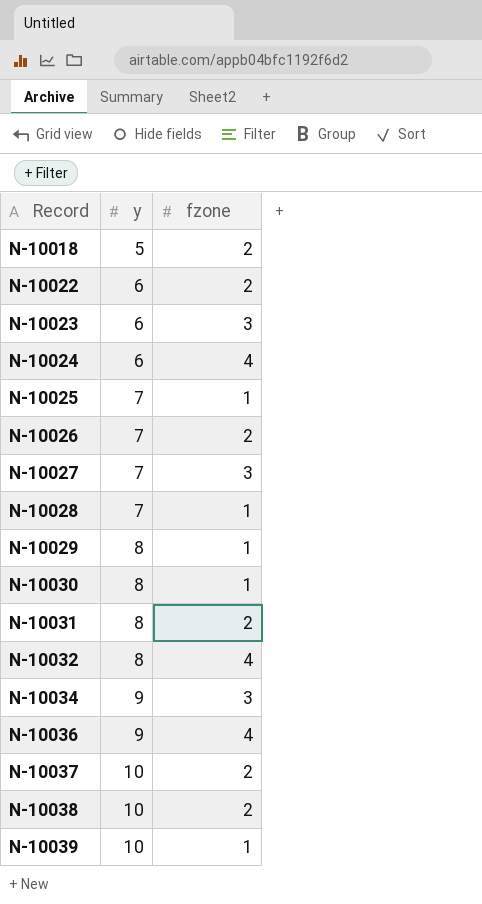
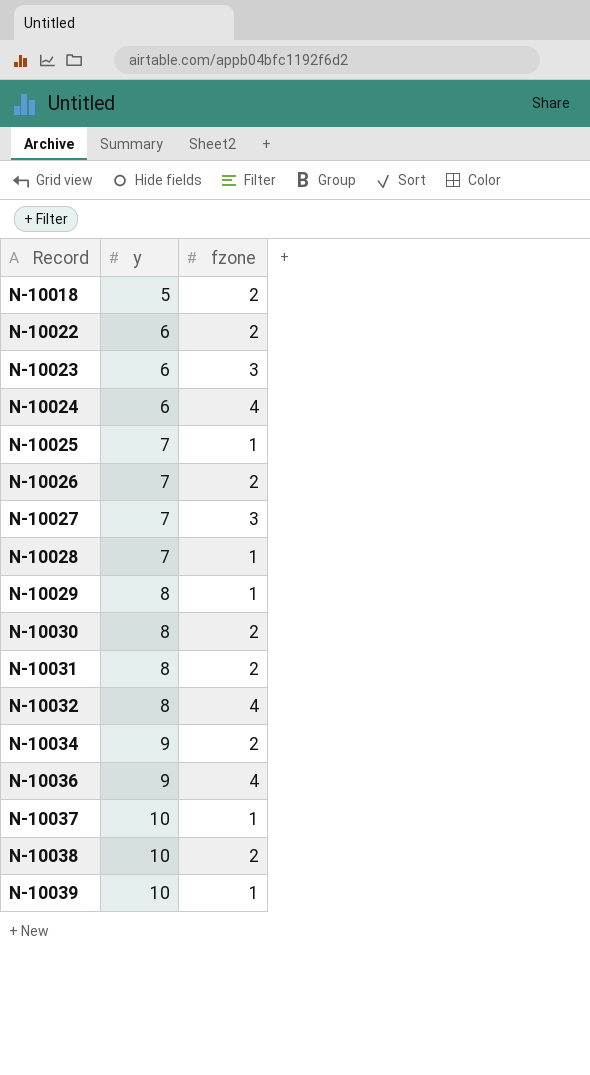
N-10030 | fzone: 1 -> 2
N-10034 | fzone: 3 -> 2
N-10037 | fzone: 2 -> 1

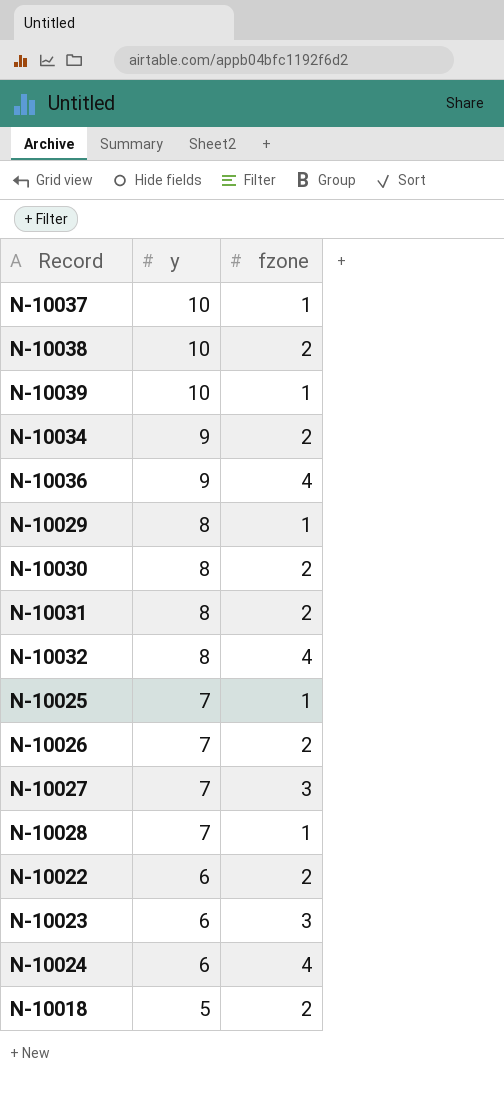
row order: Record ascending -> y descending

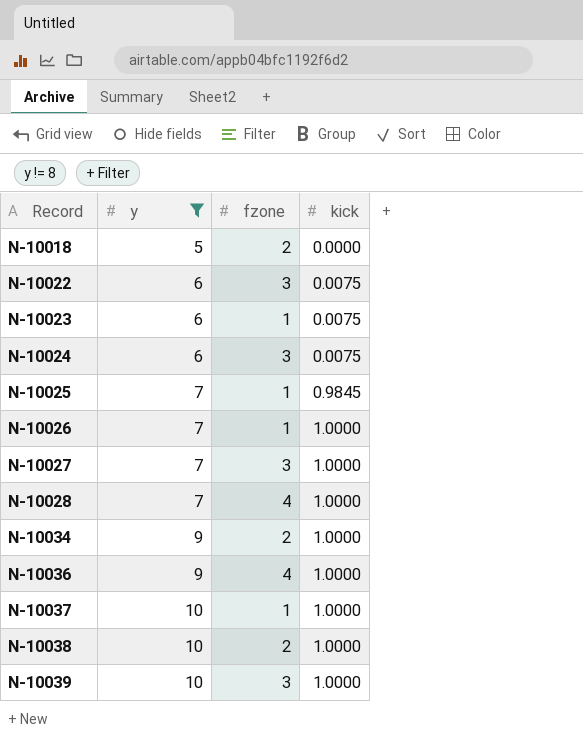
filter: none -> y != 8
row order: y descending -> Record ascending
column kick | position: none -> 4
N-10022 | fzone: 2 -> 3
N-10023 | fzone: 3 -> 1
N-10024 | fzone: 4 -> 3
N-10026 | fzone: 2 -> 1
N-10028 | fzone: 1 -> 4
N-10039 | fzone: 1 -> 3

